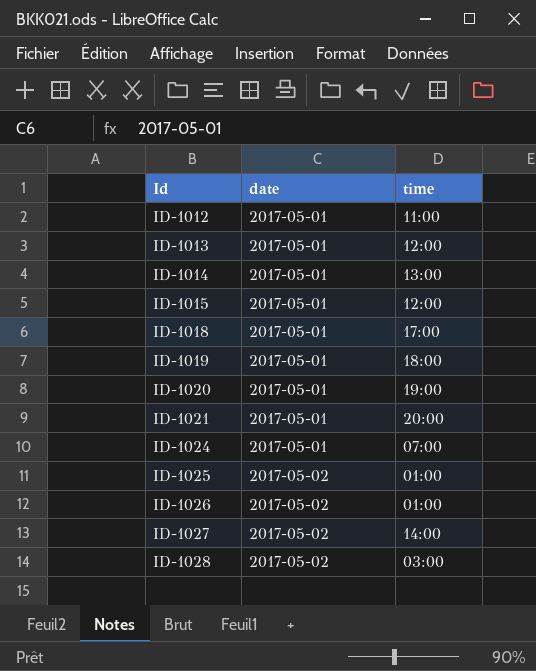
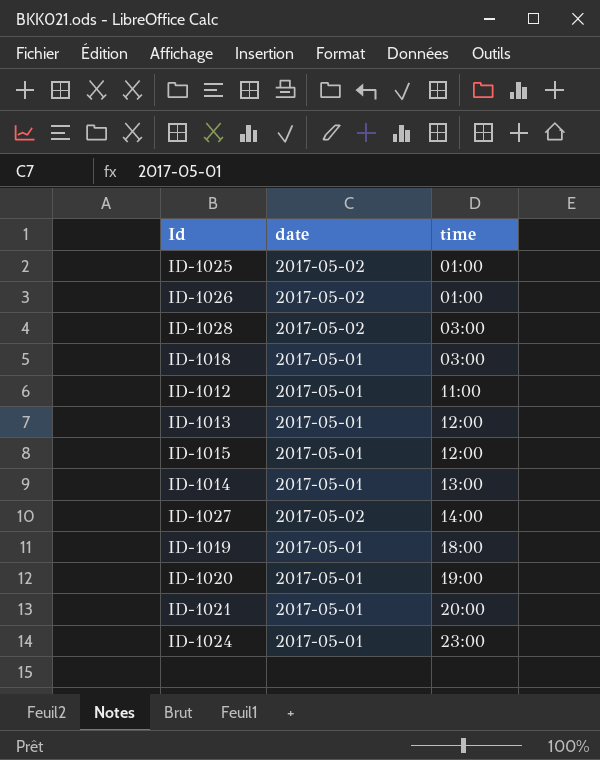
row order: Id ascending -> time ascending
ID-1018 | time: 17:00 -> 03:00
ID-1024 | time: 07:00 -> 23:00

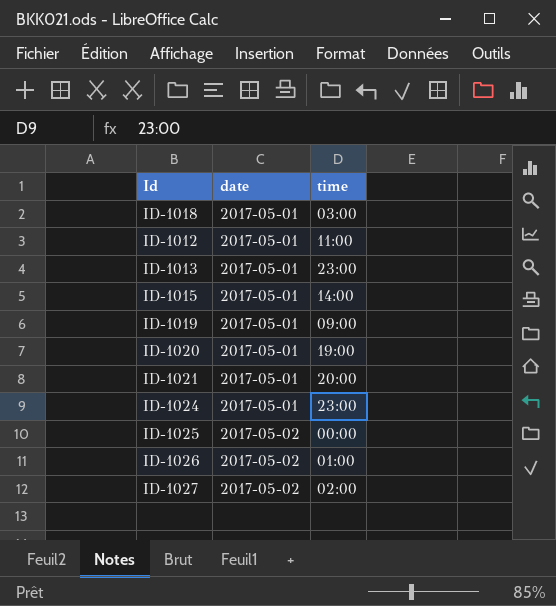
row order: time ascending -> date ascending
row ID-1028: 2017-05-02 | 03:00 -> none
row ID-1014: 2017-05-01 | 13:00 -> none
ID-1013 | time: 12:00 -> 23:00
ID-1015 | time: 12:00 -> 14:00
ID-1019 | time: 18:00 -> 09:00
ID-1025 | time: 01:00 -> 00:00
ID-1027 | time: 14:00 -> 02:00

